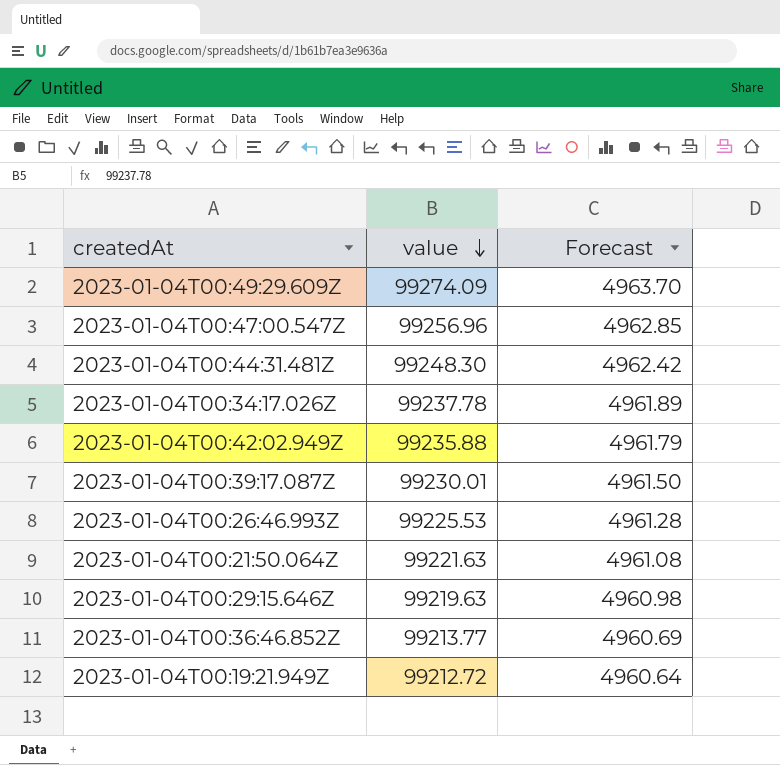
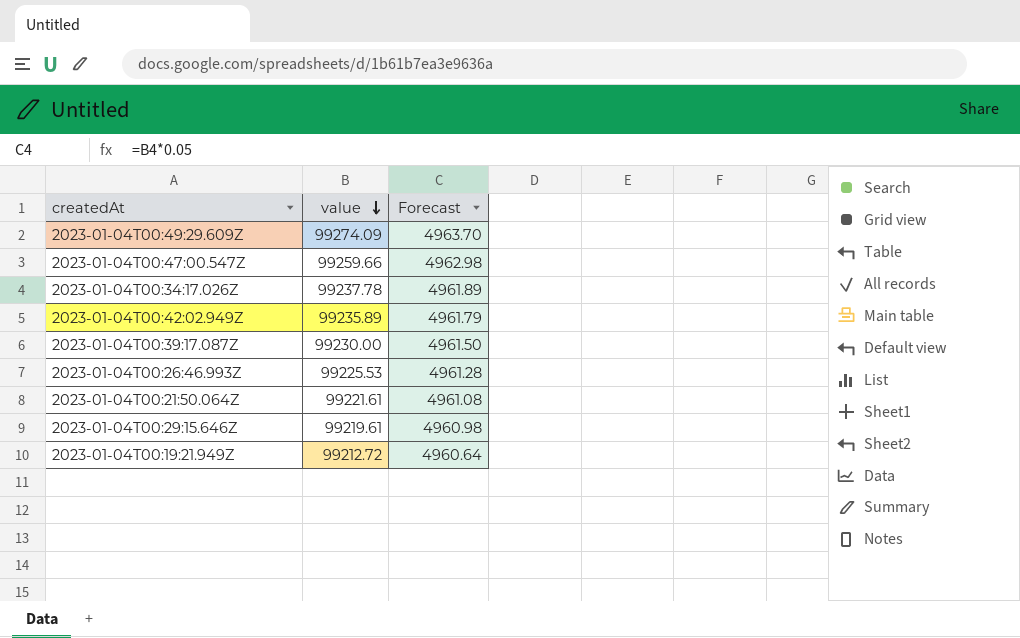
row 2023-01-04T00:44:31.481Z: 99248.30 | 4962.42 -> none
row 2023-01-04T00:36:46.852Z: 99213.77 | 4960.69 -> none
2023-01-04T00:47:00.547Z | value: 99256.96 -> 99259.66
2023-01-04T00:47:00.547Z | Forecast: 4962.85 -> 4962.98
2023-01-04T00:42:02.949Z | value: 99235.88 -> 99235.89
2023-01-04T00:39:17.087Z | value: 99230.01 -> 99230.00
2023-01-04T00:21:50.064Z | value: 99221.63 -> 99221.61
2023-01-04T00:29:15.646Z | value: 99219.63 -> 99219.61

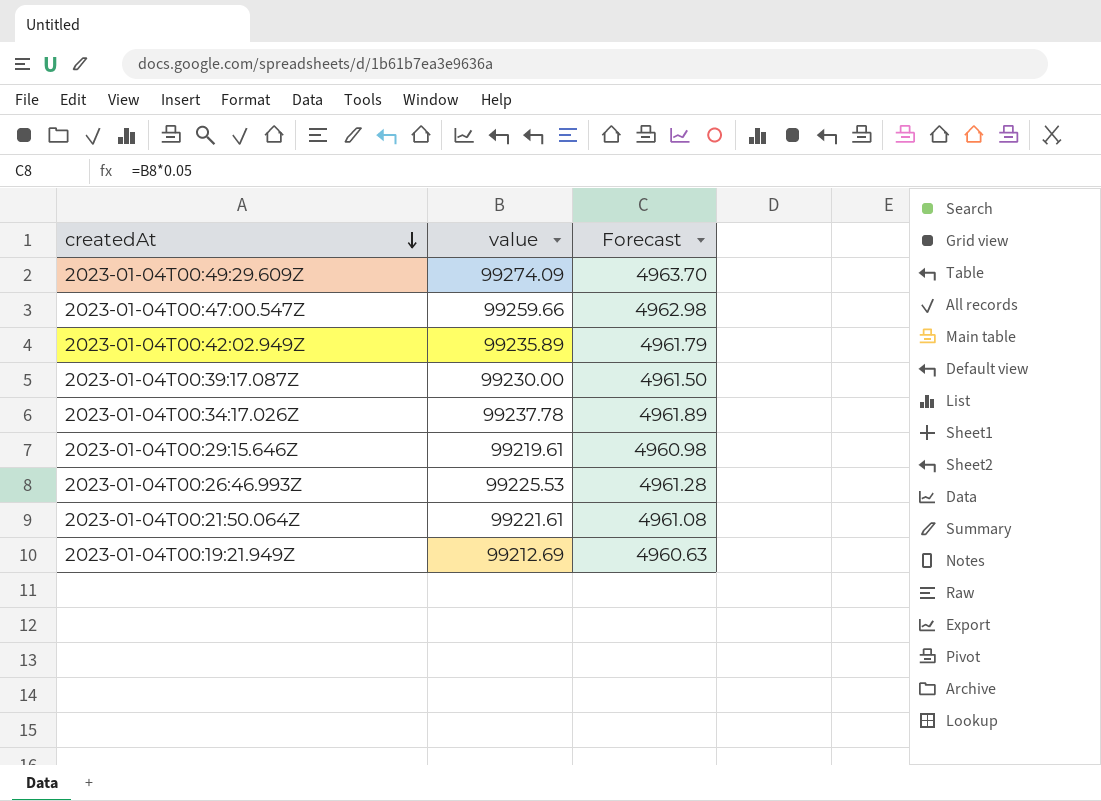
row order: value descending -> createdAt descending
2023-01-04T00:19:21.949Z | value: 99212.72 -> 99212.69
2023-01-04T00:19:21.949Z | Forecast: 4960.64 -> 4960.63

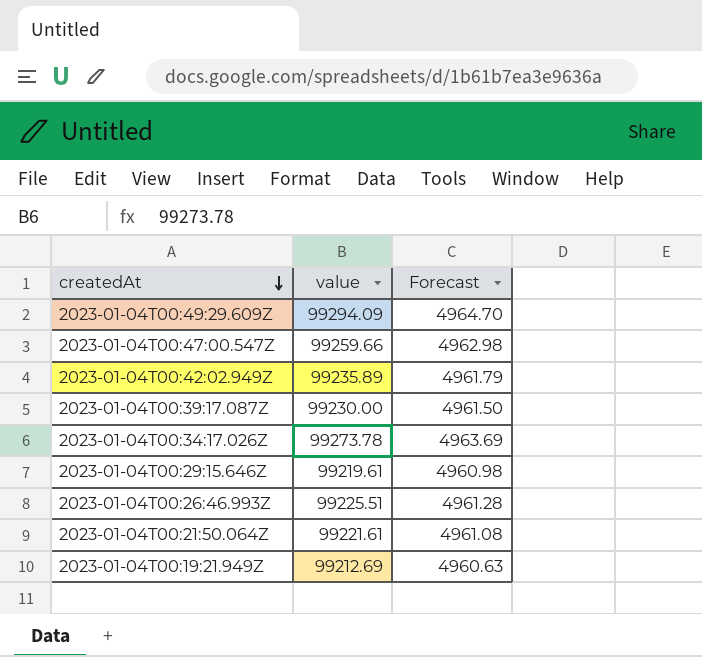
2023-01-04T00:49:29.609Z | value: 99274.09 -> 99294.09
2023-01-04T00:49:29.609Z | Forecast: 4963.70 -> 4964.70
2023-01-04T00:34:17.026Z | value: 99237.78 -> 99273.78
2023-01-04T00:34:17.026Z | Forecast: 4961.89 -> 4963.69
2023-01-04T00:26:46.993Z | value: 99225.53 -> 99225.51

